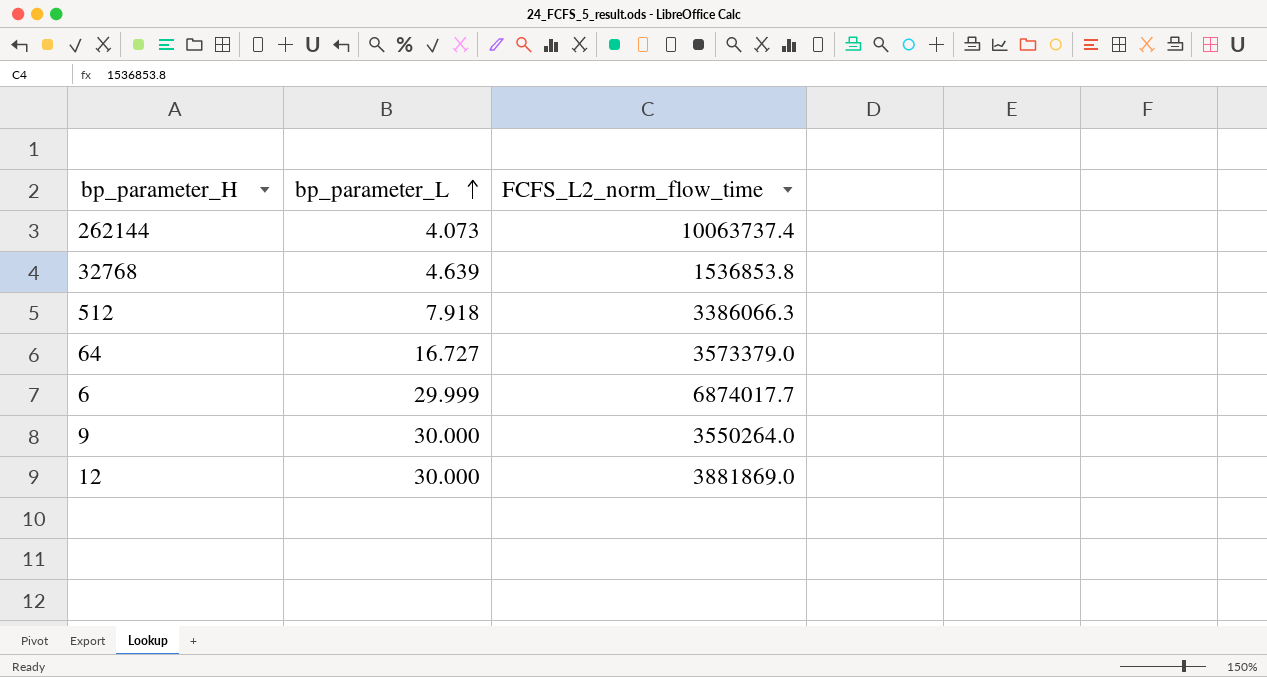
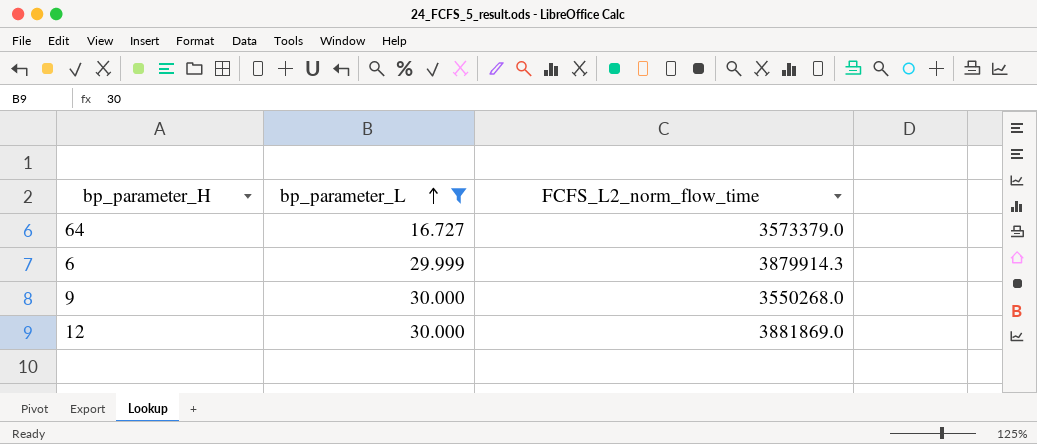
filter: none -> bp_parameter_L >= 16.727
6 | FCFS_L2_norm_flow_time: 6874017.7 -> 3879914.3
9 | FCFS_L2_norm_flow_time: 3550264.0 -> 3550268.0

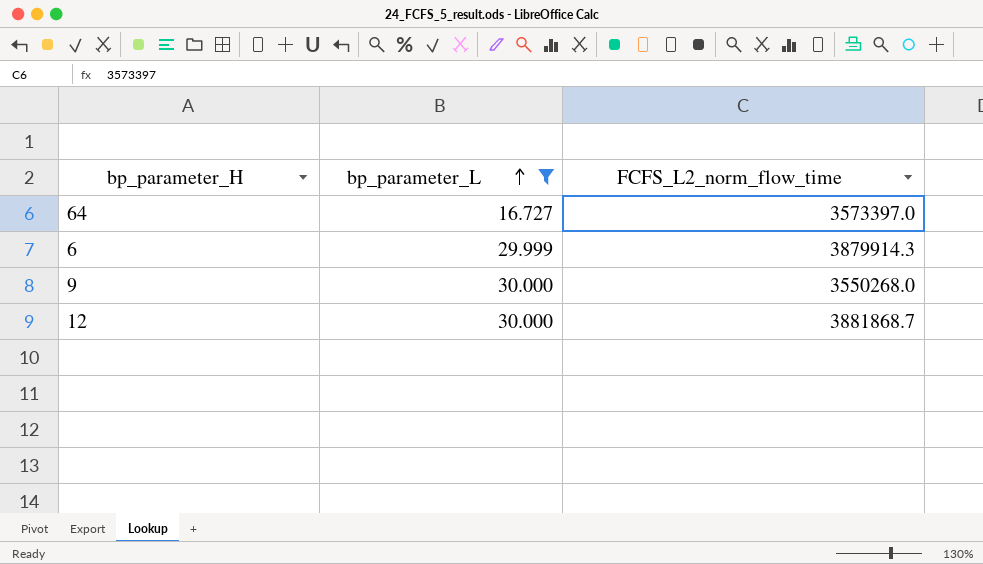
64 | FCFS_L2_norm_flow_time: 3573379.0 -> 3573397.0
12 | FCFS_L2_norm_flow_time: 3881869.0 -> 3881868.7

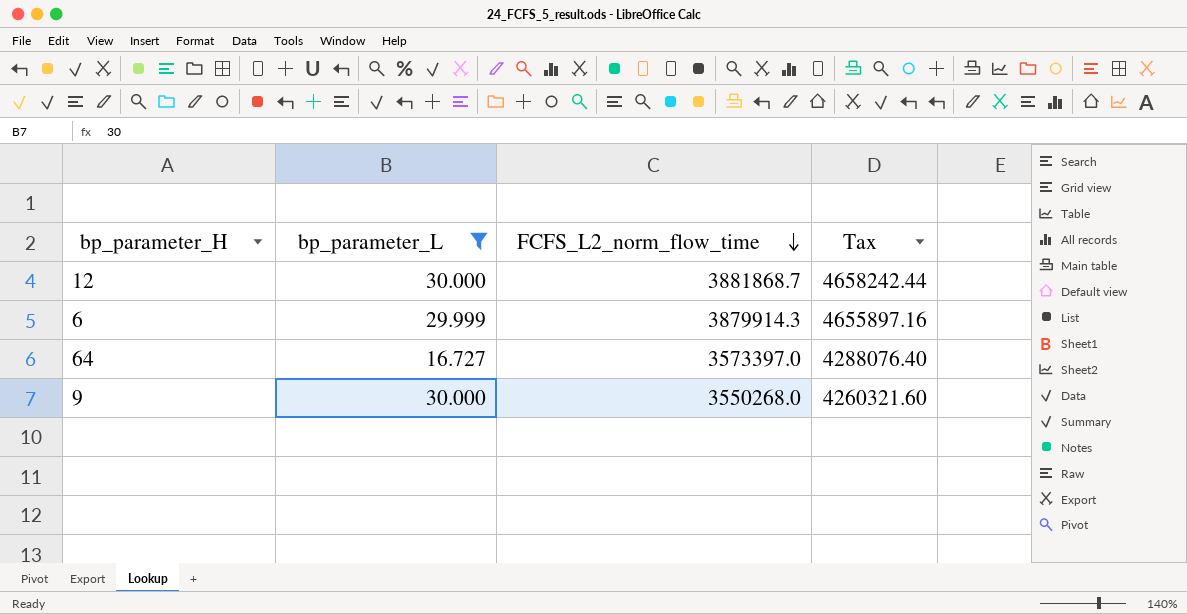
row order: bp_parameter_L ascending -> FCFS_L2_norm_flow_time descending
column Tax | formula: none -> [FCFS_L2_norm_flow_time] * 1.2

